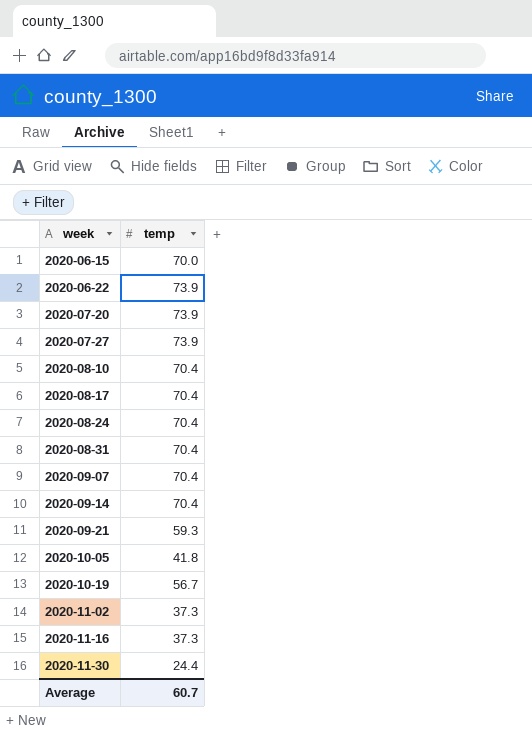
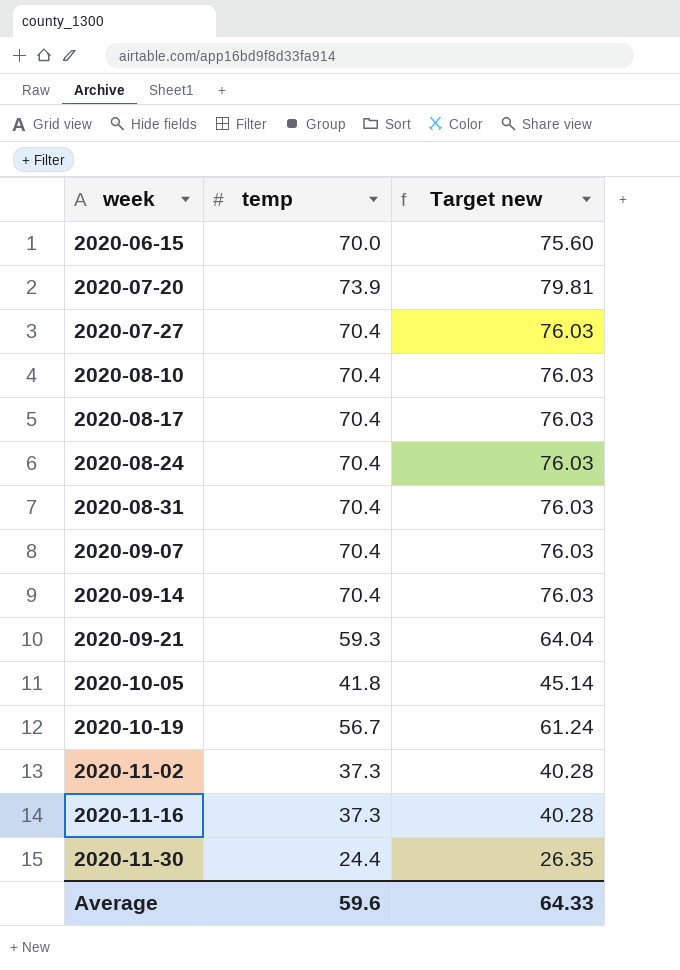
column Target new | formula: none -> [temp] * 1.08
row 2020-06-22: 73.9 -> none
2020-07-27 | temp: 73.9 -> 70.4
Average | temp: 60.7 -> 59.6

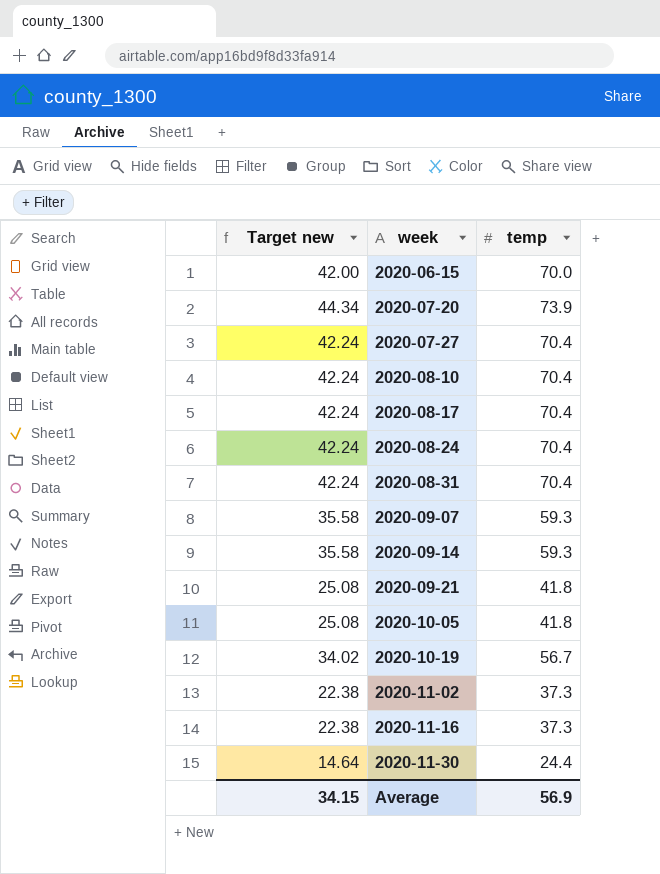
column Target new | formula: [temp] * 1.08 -> [temp] * 0.6
column Target new | position: 3 -> 1
2020-09-07 | temp: 70.4 -> 59.3
2020-09-14 | temp: 70.4 -> 59.3
2020-09-21 | temp: 59.3 -> 41.8
Average | Target new: 64.33 -> 34.15
Average | temp: 59.6 -> 56.9

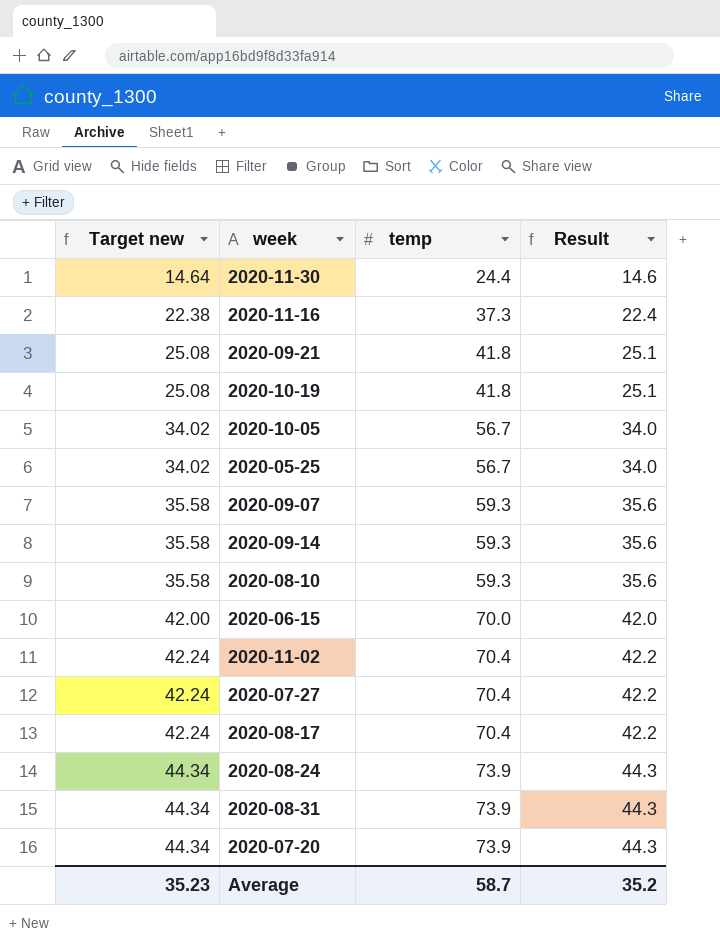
row order: week ascending -> Target new ascending
column Result | formula: none -> [temp] * 0.6
2020-10-19 | Target new: 34.02 -> 25.08
2020-10-19 | temp: 56.7 -> 41.8
2020-10-05 | Target new: 25.08 -> 34.02
2020-10-05 | temp: 41.8 -> 56.7
row 2020-05-25: none -> 34.02 | 56.7 | 34.0
2020-08-10 | Target new: 42.24 -> 35.58
2020-08-10 | temp: 70.4 -> 59.3
2020-11-02 | Target new: 22.38 -> 42.24
2020-11-02 | temp: 37.3 -> 70.4
2020-08-24 | Target new: 42.24 -> 44.34
2020-08-24 | temp: 70.4 -> 73.9
2020-08-31 | Target new: 42.24 -> 44.34
2020-08-31 | temp: 70.4 -> 73.9
Average | Target new: 34.15 -> 35.23
Average | temp: 56.9 -> 58.7

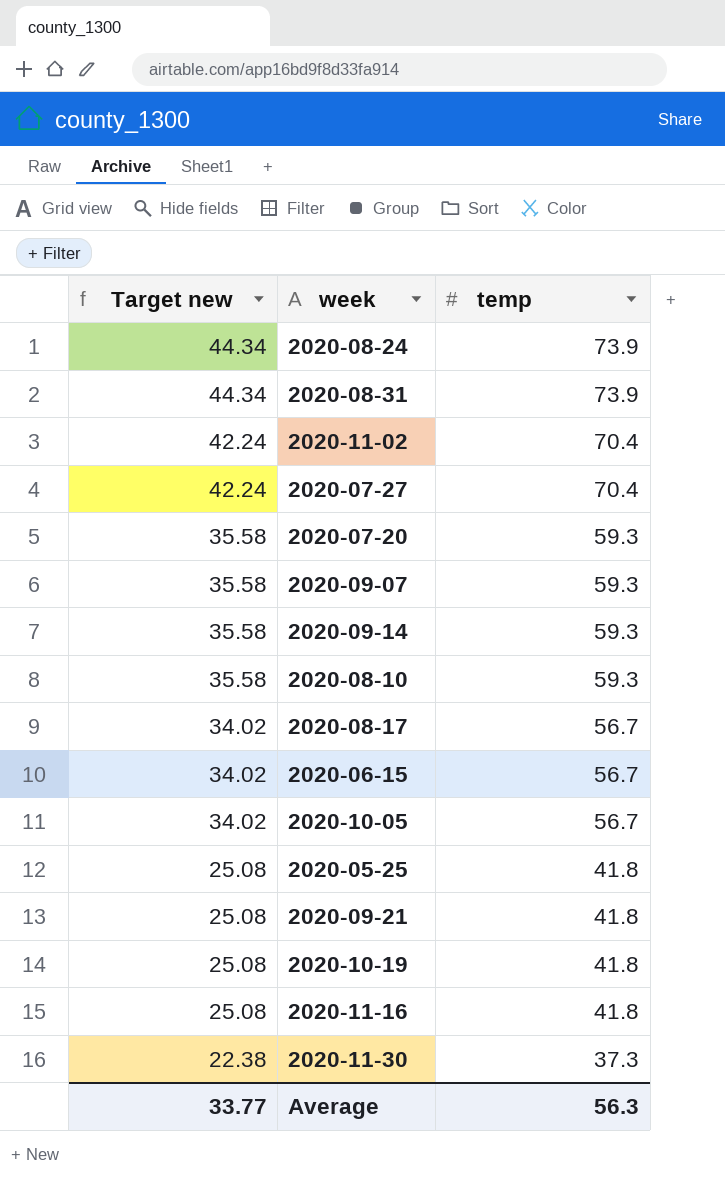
row order: Target new ascending -> Target new descending
column Result | formula: [temp] * 0.6 -> none
2020-07-20 | Target new: 44.34 -> 35.58
2020-07-20 | temp: 73.9 -> 59.3
2020-08-17 | Target new: 42.24 -> 34.02
2020-08-17 | temp: 70.4 -> 56.7
2020-06-15 | Target new: 42.00 -> 34.02
2020-06-15 | temp: 70.0 -> 56.7
2020-05-25 | Target new: 34.02 -> 25.08
2020-05-25 | temp: 56.7 -> 41.8
2020-11-16 | Target new: 22.38 -> 25.08
2020-11-16 | temp: 37.3 -> 41.8
2020-11-30 | Target new: 14.64 -> 22.38
2020-11-30 | temp: 24.4 -> 37.3
Average | Target new: 35.23 -> 33.77
Average | temp: 58.7 -> 56.3

